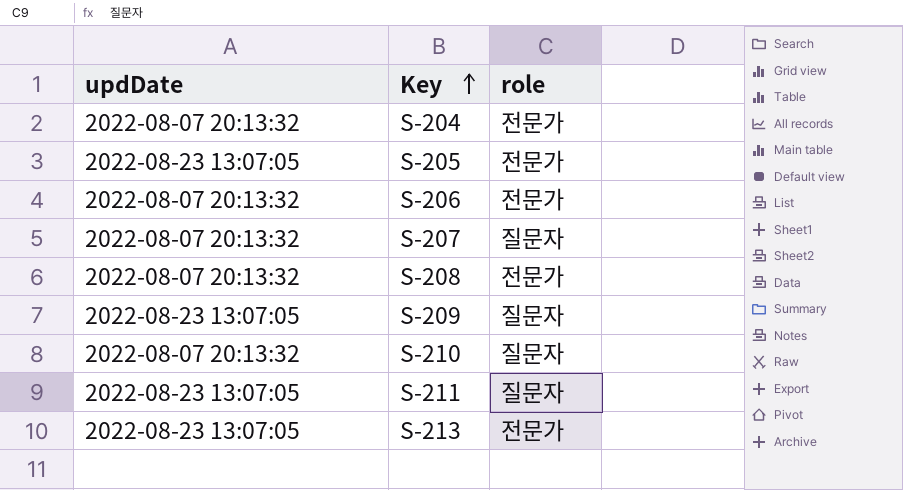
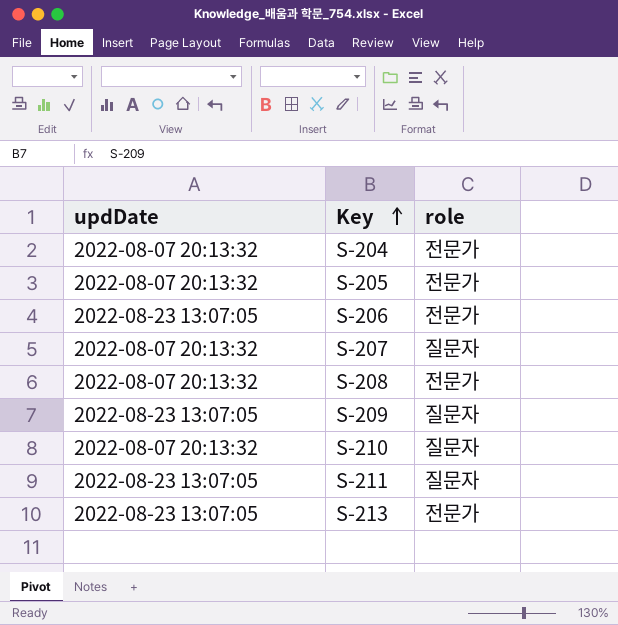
S-205 | updDate: 2022-08-23 13:07:05 -> 2022-08-07 20:13:32
S-206 | updDate: 2022-08-07 20:13:32 -> 2022-08-23 13:07:05

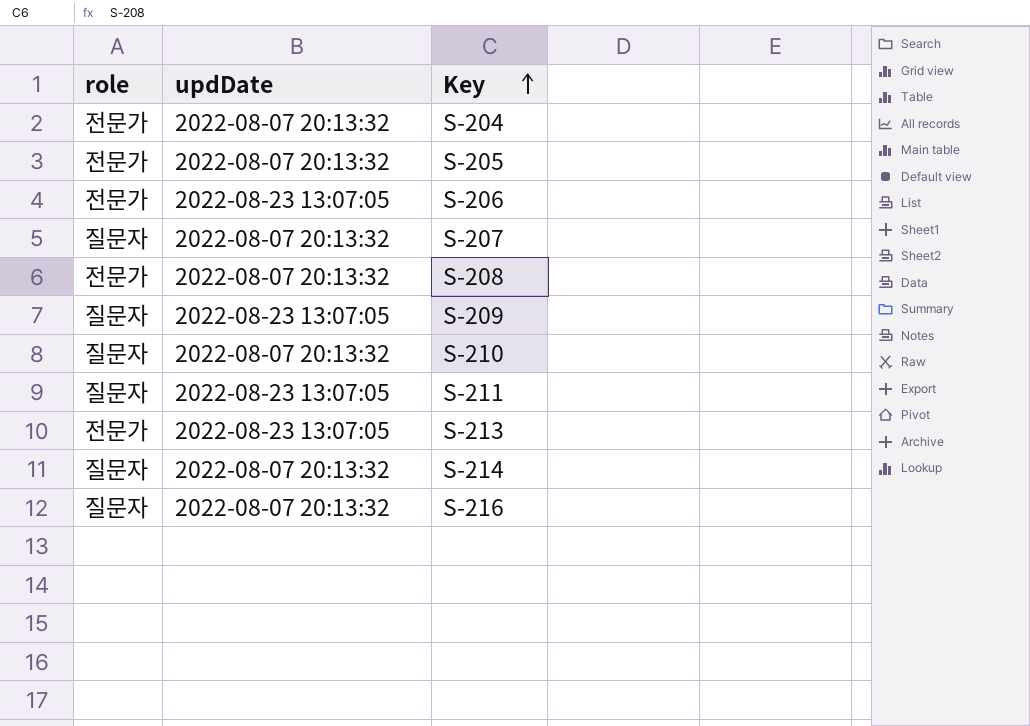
column role | position: 3 -> 1
row S-214: none -> 질문자 | 2022-08-07 20:13:32
row S-216: none -> 질문자 | 2022-08-07 20:13:32

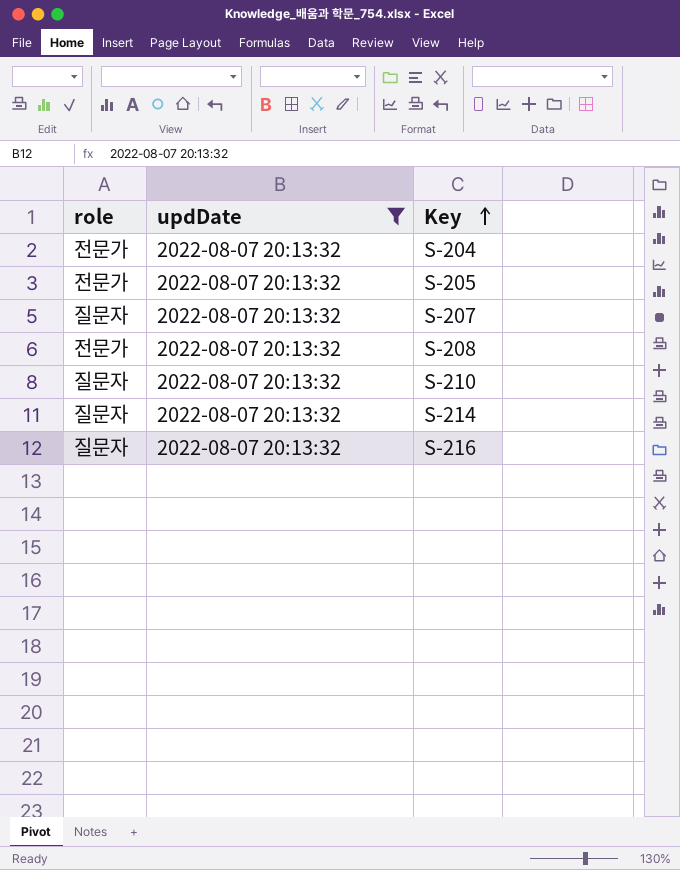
filter: none -> updDate = 2022-08-07 20:13:32

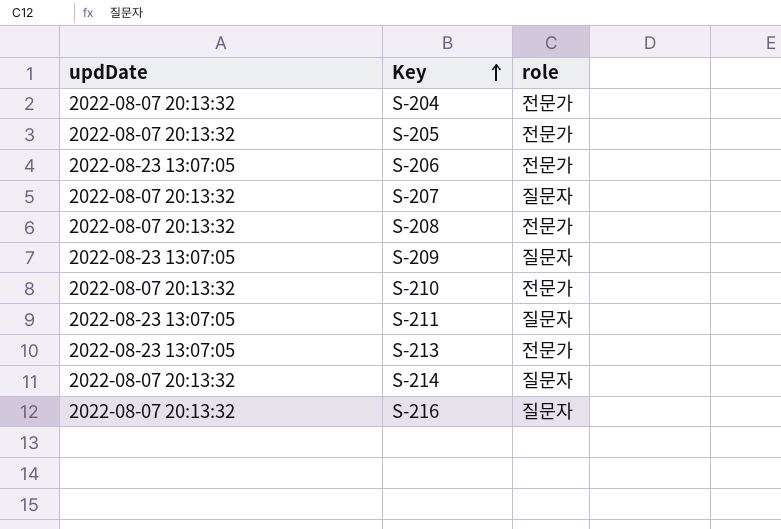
filter: updDate = 2022-08-07 20:13:32 -> none
column role | position: 1 -> 3
S-210 | role: 질문자 -> 전문가

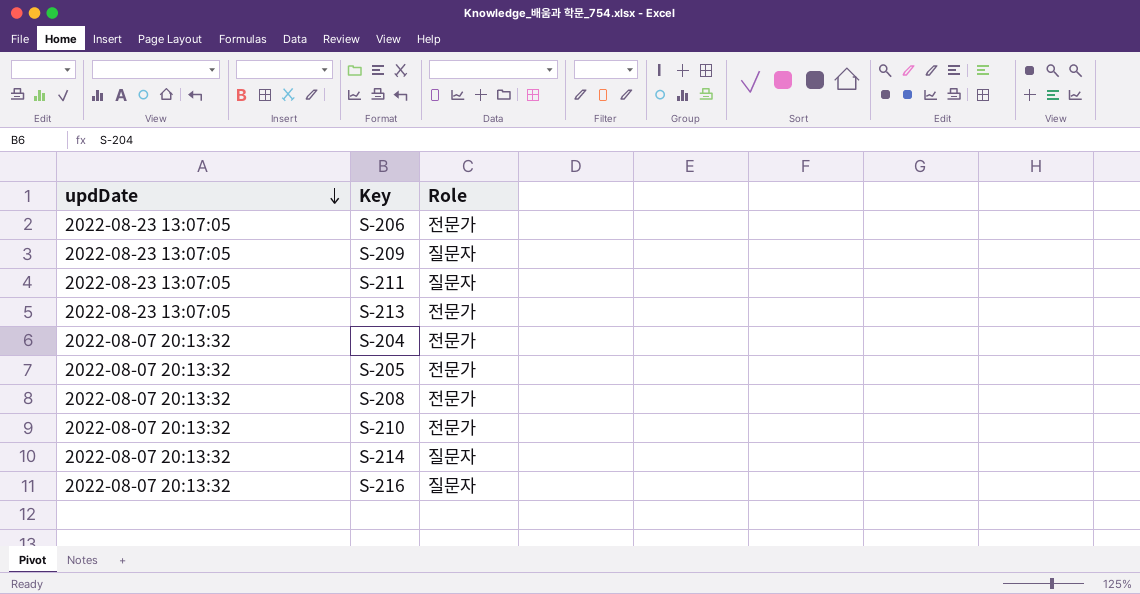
row order: Key ascending -> updDate descending
column name: role -> Role
row S-207: 2022-08-07 20:13:32 | 질문자 -> none

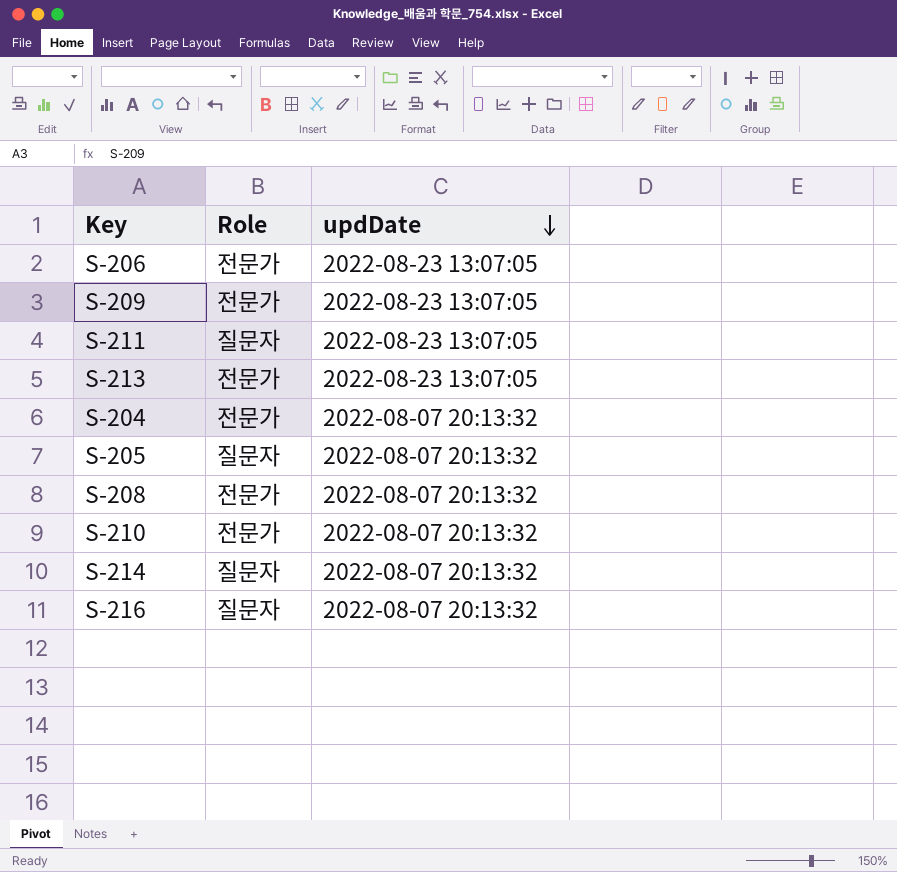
column updDate | position: 1 -> 3
S-209 | Role: 질문자 -> 전문가
S-205 | Role: 전문가 -> 질문자

